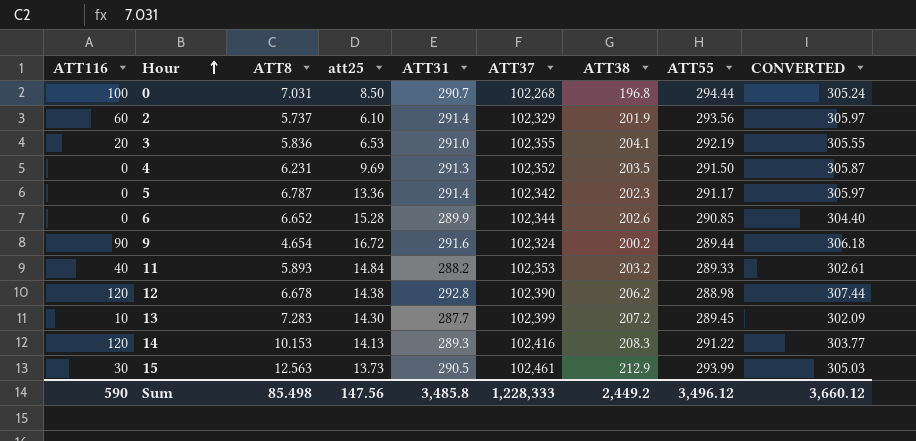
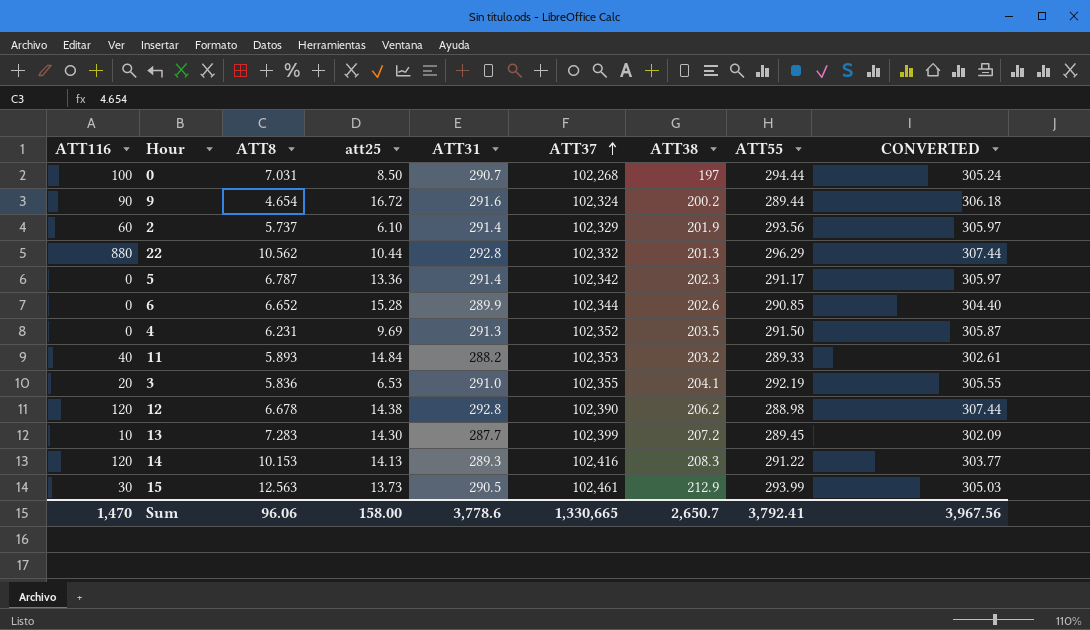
row order: Hour ascending -> ATT37 ascending
0 | ATT38: 196.8 -> 197
row 22: none -> 880 | 10.562 | 10.44 | 292.8 | 102,332 | 201.3 | 296.29 | 307.44
Sum | ATT116: 590 -> 1,470
Sum | ATT8: 85.498 -> 96.06
Sum | att25: 147.56 -> 158.00
Sum | ATT31: 3,485.8 -> 3,778.6
Sum | ATT37: 1,228,333 -> 1,330,665
Sum | ATT38: 2,449.2 -> 2,650.7
Sum | ATT55: 3,496.12 -> 3,792.41
Sum | CONVERTED: 3,660.12 -> 3,967.56

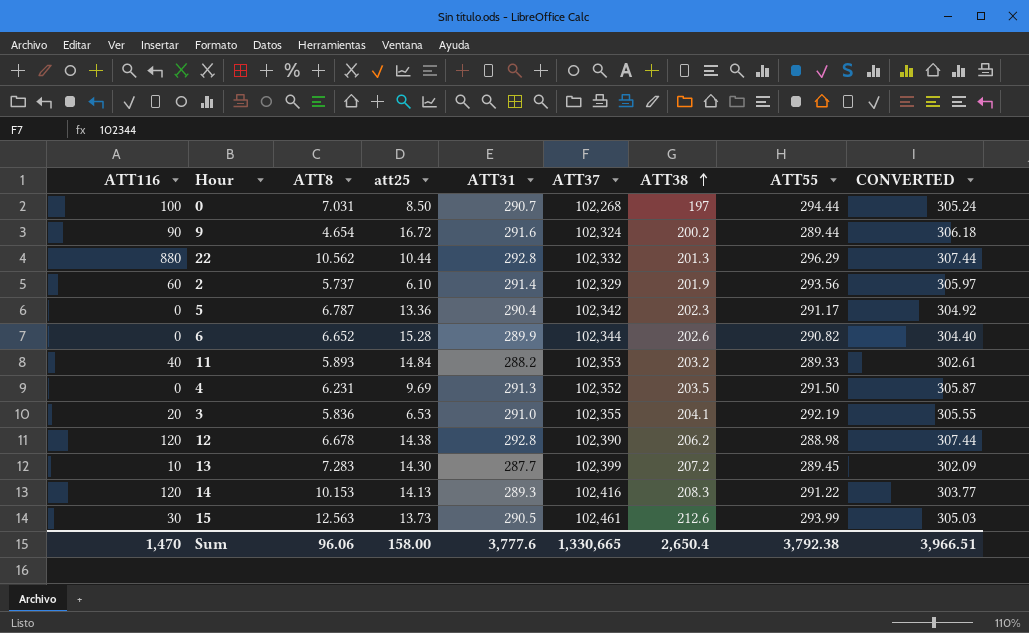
row order: ATT37 ascending -> ATT38 ascending
5 | ATT31: 291.4 -> 290.4
5 | CONVERTED: 305.97 -> 304.92
6 | ATT55: 290.85 -> 290.82
15 | ATT38: 212.9 -> 212.6
Sum | ATT31: 3,778.6 -> 3,777.6
Sum | ATT38: 2,650.7 -> 2,650.4
Sum | ATT55: 3,792.41 -> 3,792.38
Sum | CONVERTED: 3,967.56 -> 3,966.51

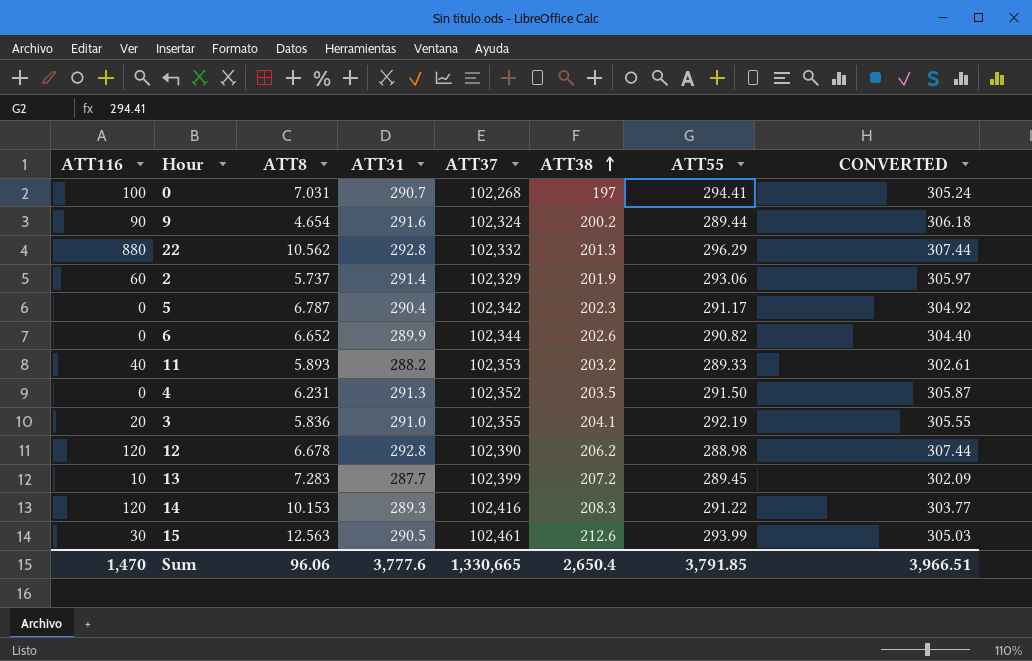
column att25 | position: 4 -> none
0 | ATT55: 294.44 -> 294.41
2 | ATT55: 293.56 -> 293.06
Sum | ATT55: 3,792.38 -> 3,791.85

